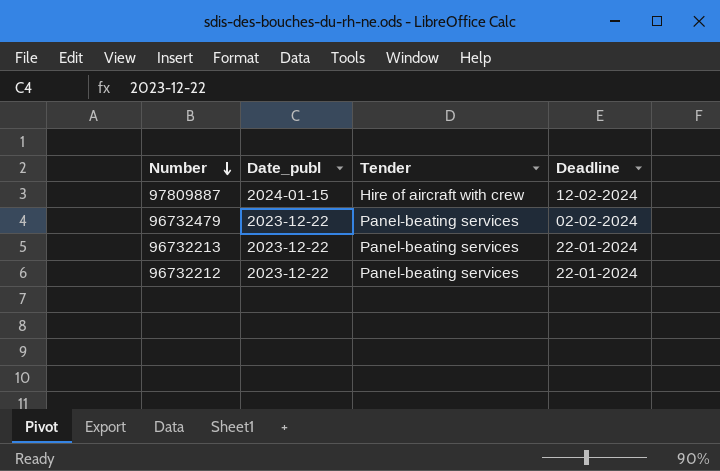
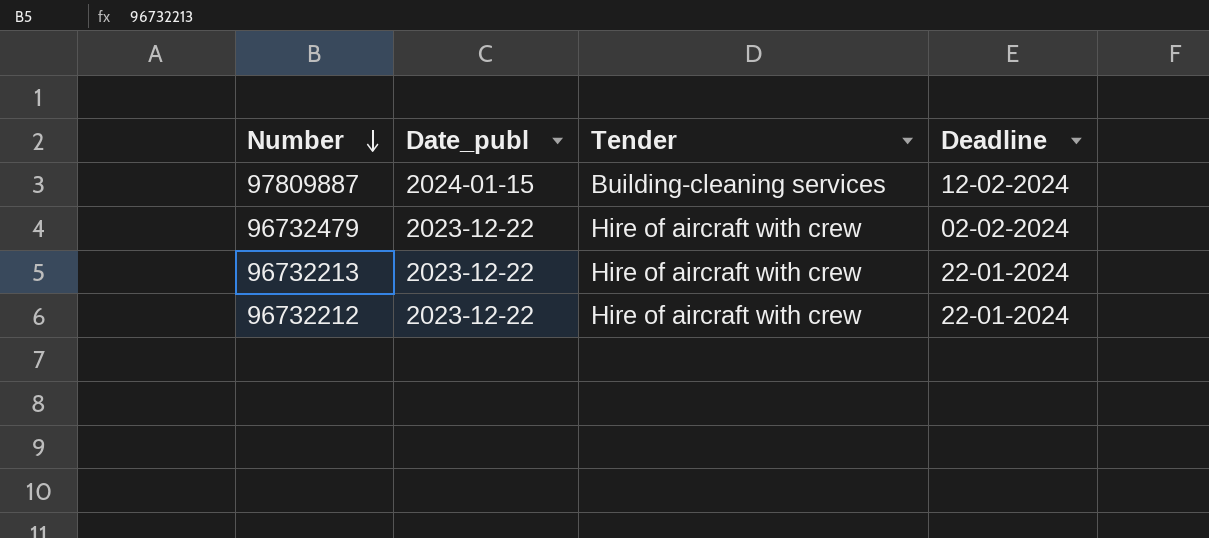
97809887 | Tender: Hire of aircraft with crew -> Building-cleaning services
96732479 | Tender: Panel-beating services -> Hire of aircraft with crew
96732213 | Tender: Panel-beating services -> Hire of aircraft with crew
96732212 | Tender: Panel-beating services -> Hire of aircraft with crew

